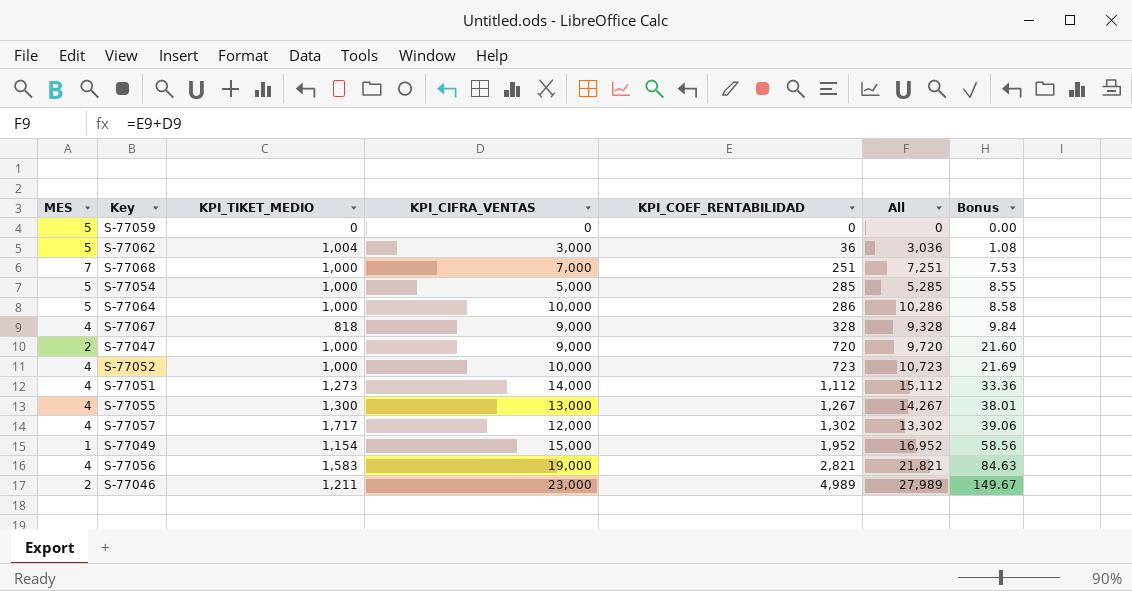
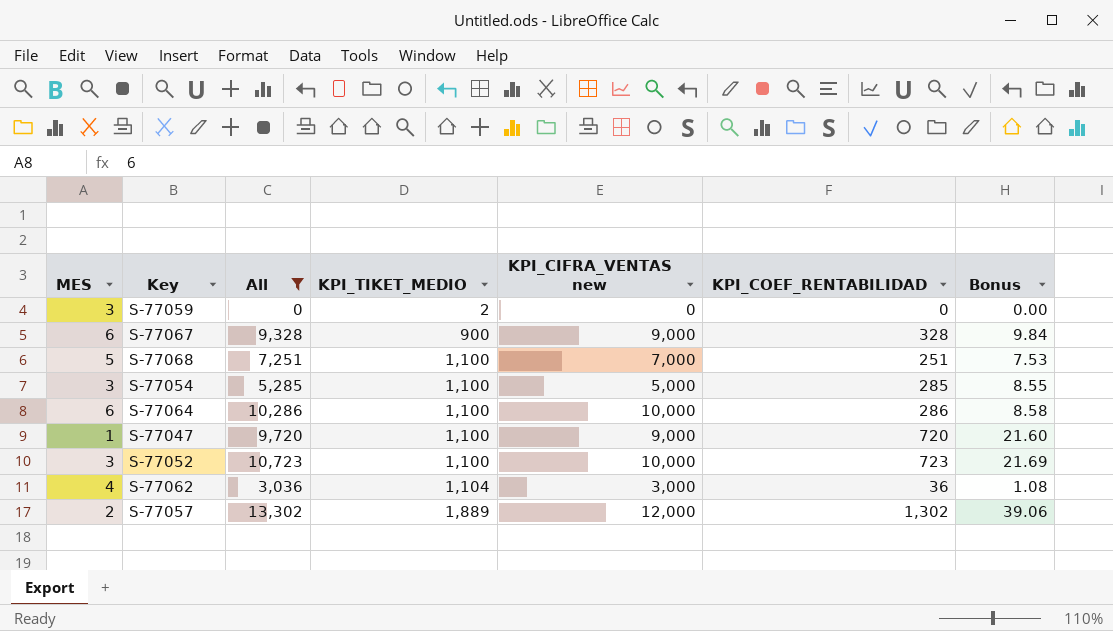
filter: none -> All <= 13,302
row order: KPI_COEF_RENTABILIDAD ascending -> KPI_TIKET_MEDIO ascending
column All | position: 6 -> 3
column name: KPI_CIFRA_VENTAS -> KPI_CIFRA_VENTAS new
S-77059 | MES: 5 -> 3
S-77059 | KPI_TIKET_MEDIO: 0 -> 2
S-77067 | MES: 4 -> 6
S-77067 | KPI_TIKET_MEDIO: 818 -> 900
S-77068 | MES: 7 -> 5
S-77068 | KPI_TIKET_MEDIO: 1,000 -> 1,100
S-77054 | MES: 5 -> 3
S-77054 | KPI_TIKET_MEDIO: 1,000 -> 1,100
S-77064 | MES: 5 -> 6
S-77064 | KPI_TIKET_MEDIO: 1,000 -> 1,100
S-77047 | MES: 2 -> 1
S-77047 | KPI_TIKET_MEDIO: 1,000 -> 1,100
S-77052 | MES: 4 -> 3
S-77052 | KPI_TIKET_MEDIO: 1,000 -> 1,100
S-77062 | MES: 5 -> 4
S-77062 | KPI_TIKET_MEDIO: 1,004 -> 1,104
S-77057 | MES: 4 -> 2
S-77057 | KPI_TIKET_MEDIO: 1,717 -> 1,889

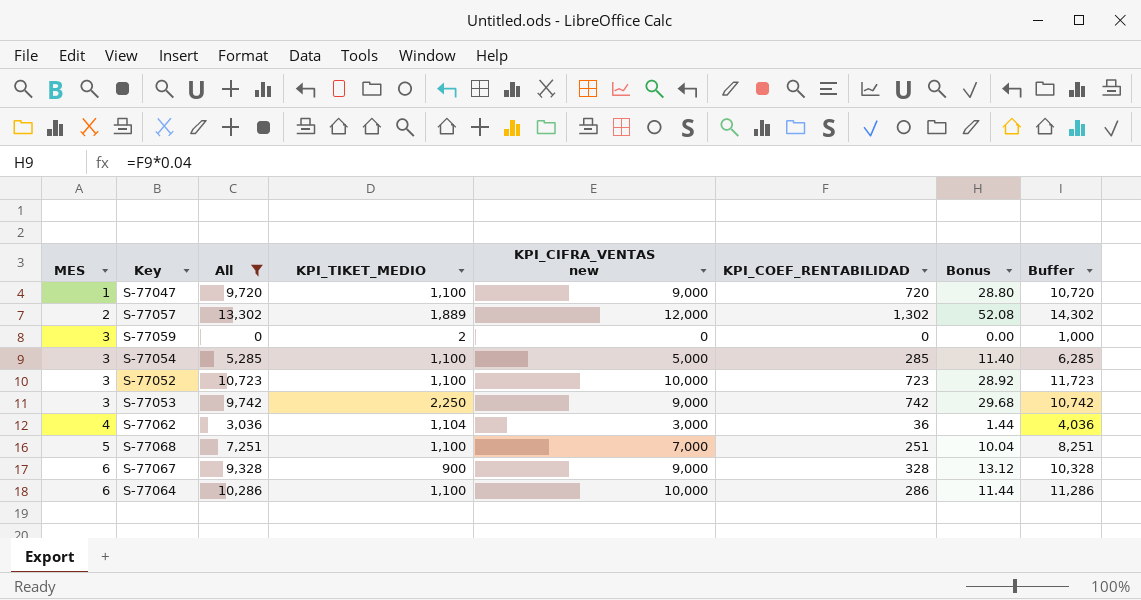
row order: KPI_TIKET_MEDIO ascending -> MES ascending
column Bonus | formula: [KPI_COEF_RENTABILIDAD] * 0.03 -> [KPI_COEF_RENTABILIDAD] * 0.04
column Buffer | formula: none -> [All] + 1000
row S-77053: none -> 3 | 9,742 | 2,250 | 9,000 | 742 | 29.68 | 10,742

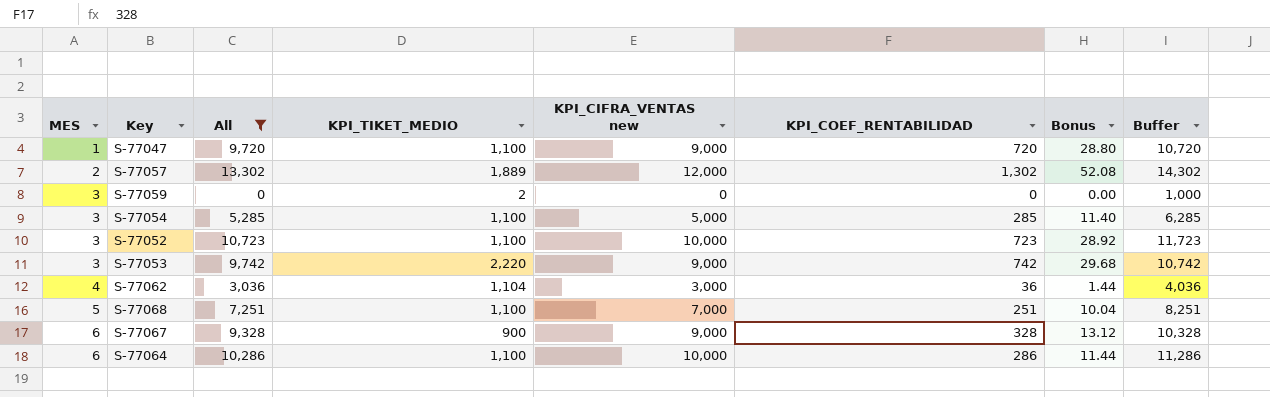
S-77053 | KPI_TIKET_MEDIO: 2,250 -> 2,220

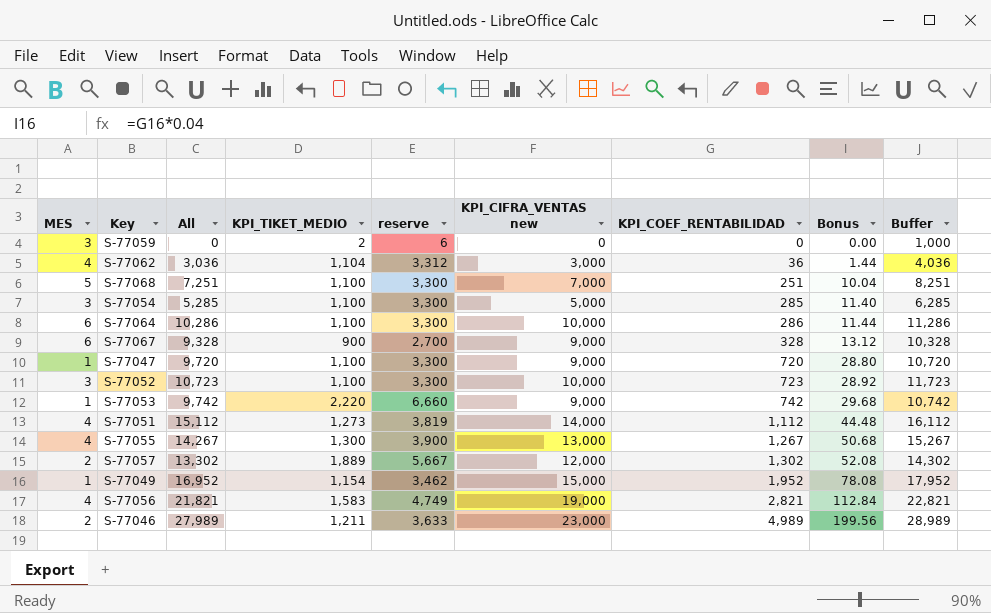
filter: All <= 13,302 -> none
row order: MES ascending -> KPI_COEF_RENTABILIDAD ascending
column reserve | formula: none -> [KPI_TIKET_MEDIO] * 3
S-77053 | MES: 3 -> 1

